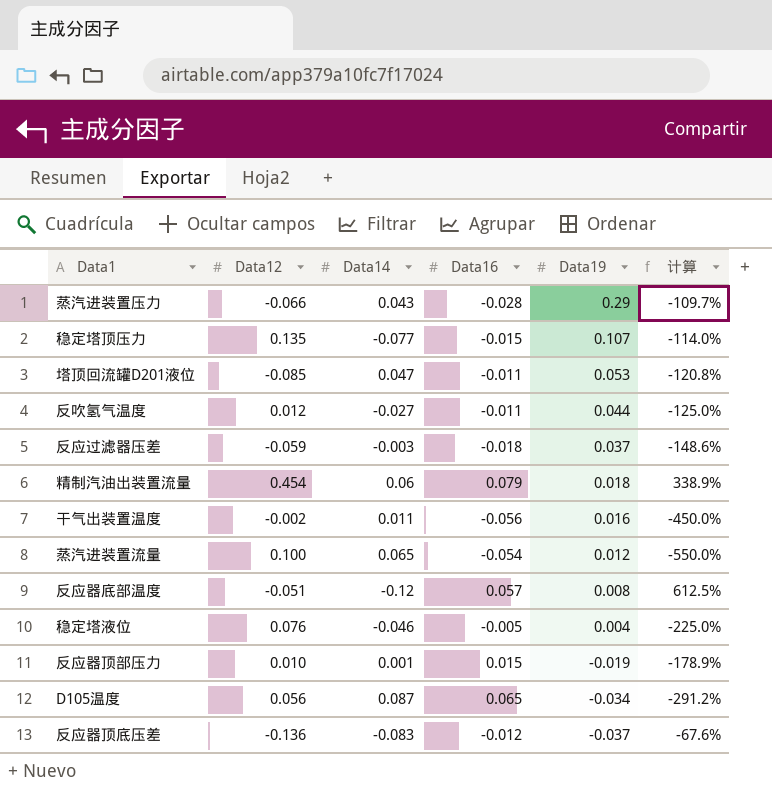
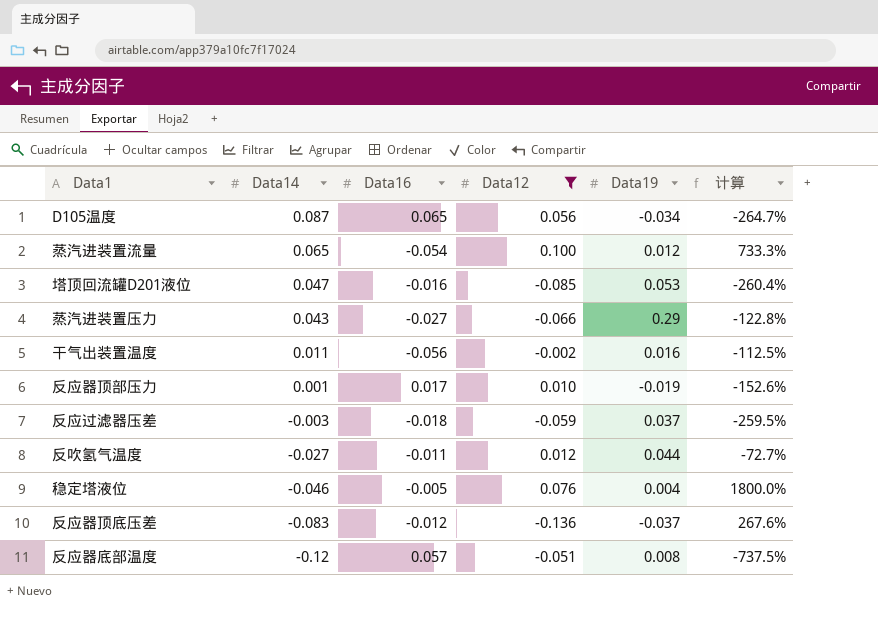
filter: none -> Data12 <= 0.100
row order: Data19 descending -> Data14 descending
column Data12 | position: 2 -> 4
column 计算 | formula: ([Data16] - [Data19]) / [Data19] -> ([Data12] - [Data19]) / [Data19]
塔顶回流罐D201液位 | Data16: -0.011 -> -0.016
蒸汽进装置压力 | Data16: -0.028 -> -0.027
反应器顶部压力 | Data16: 0.015 -> 0.017

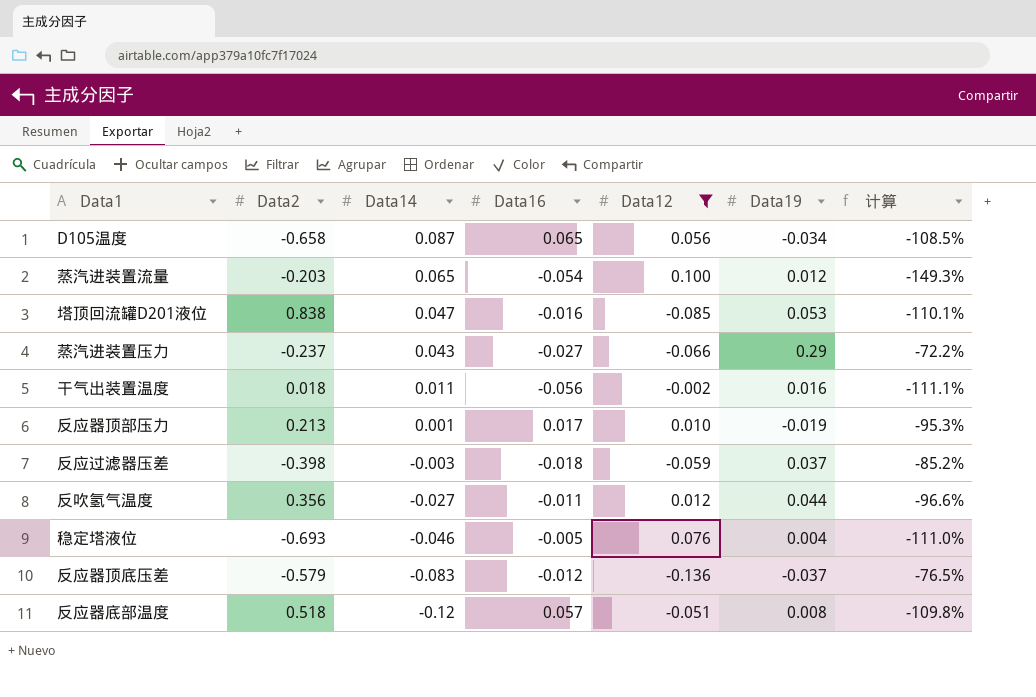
column Data2 | position: none -> 2
column 计算 | formula: ([Data12] - [Data19]) / [Data19] -> ([Data12] - [Data2]) / [Data2]

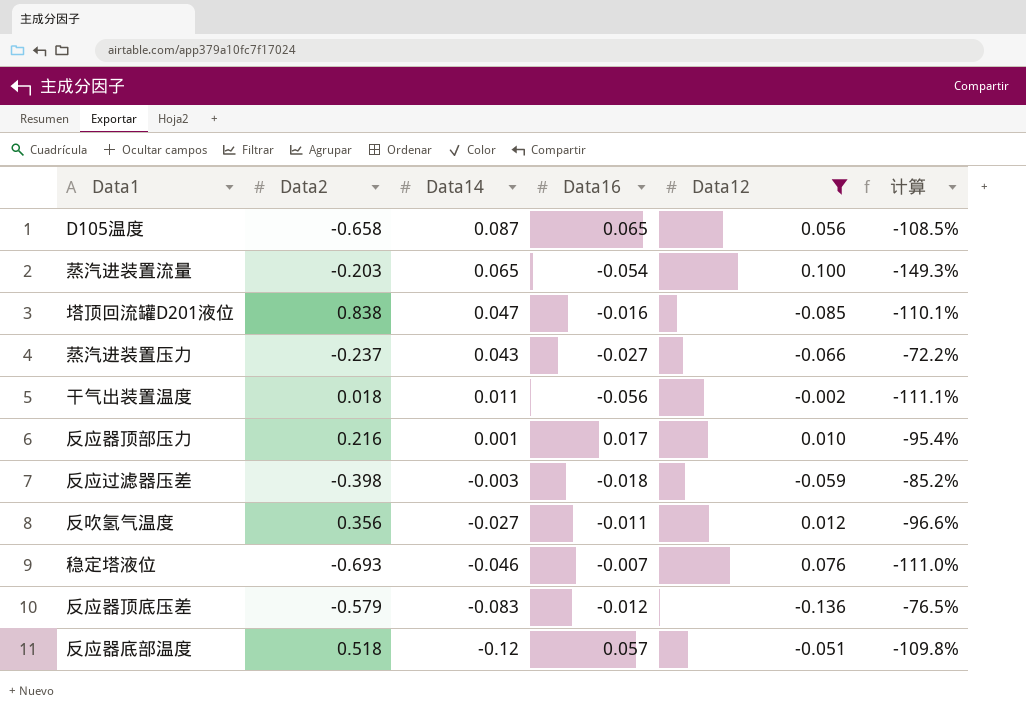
column Data19 | position: 6 -> none
反应器顶部压力 | Data2: 0.213 -> 0.216
反应器顶部压力 | 计算: -95.3% -> -95.4%
稳定塔液位 | Data16: -0.005 -> -0.007

